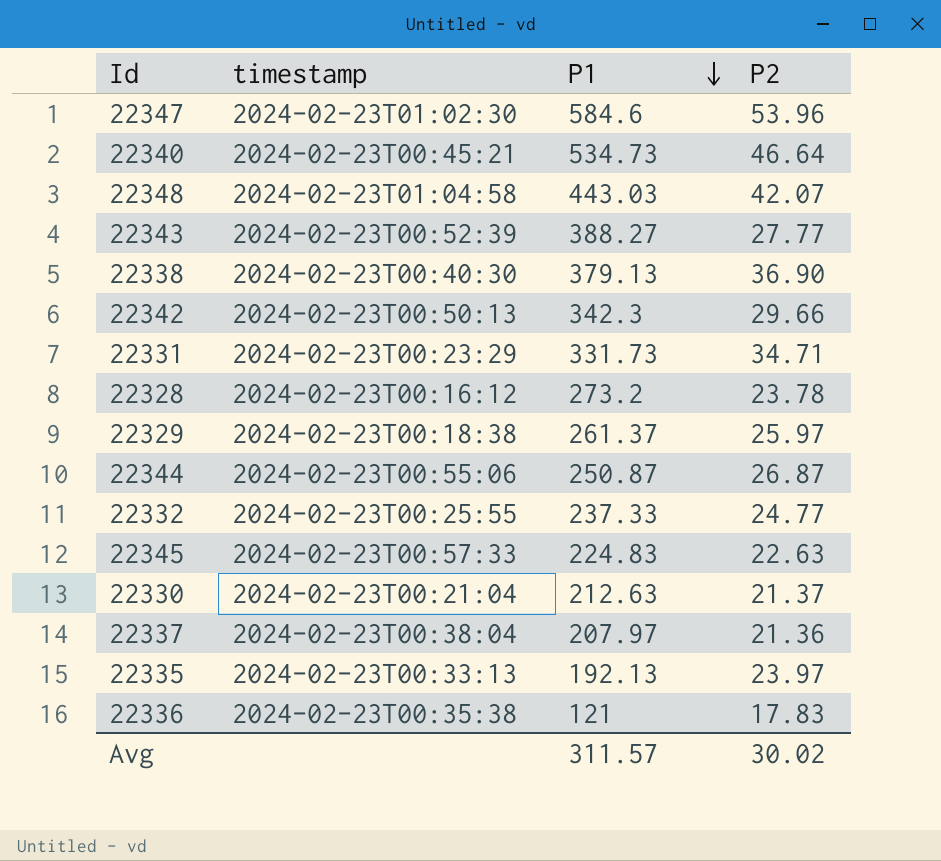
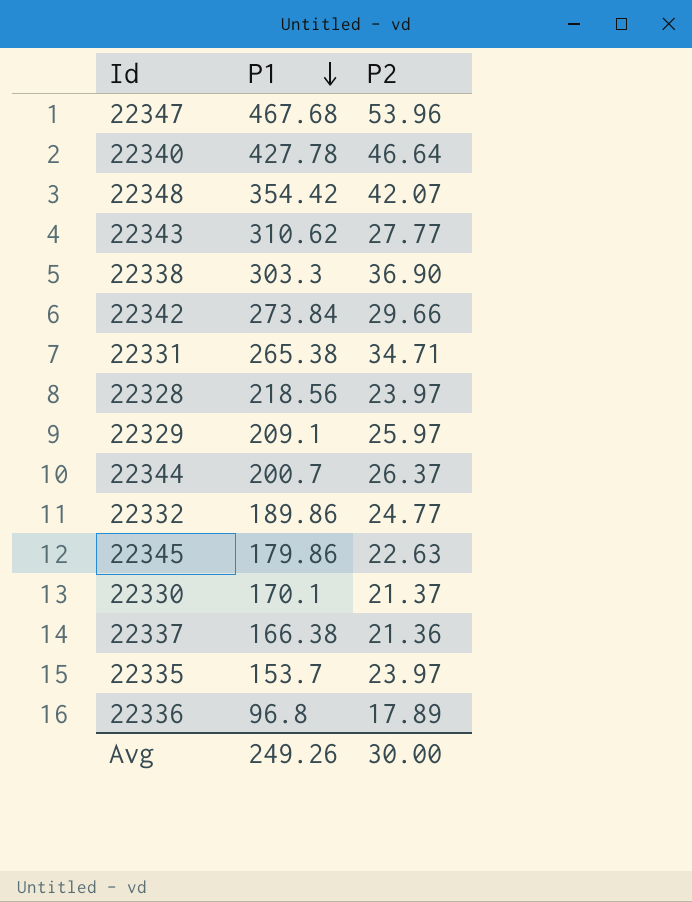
column timestamp | position: 2 -> none
22347 | P1: 584.6 -> 467.68
22340 | P1: 534.73 -> 427.78
22348 | P1: 443.03 -> 354.42
22343 | P1: 388.27 -> 310.62
22338 | P1: 379.13 -> 303.3
22342 | P1: 342.3 -> 273.84
22331 | P1: 331.73 -> 265.38
22328 | P1: 273.2 -> 218.56
22328 | P2: 23.78 -> 23.97
22329 | P1: 261.37 -> 209.1
22344 | P1: 250.87 -> 200.7
22344 | P2: 26.87 -> 26.37
22332 | P1: 237.33 -> 189.86
22345 | P1: 224.83 -> 179.86
22330 | P1: 212.63 -> 170.1
22337 | P1: 207.97 -> 166.38
22335 | P1: 192.13 -> 153.7
22336 | P1: 121 -> 96.8
22336 | P2: 17.83 -> 17.89
Avg | P1: 311.57 -> 249.26
Avg | P2: 30.02 -> 30.00

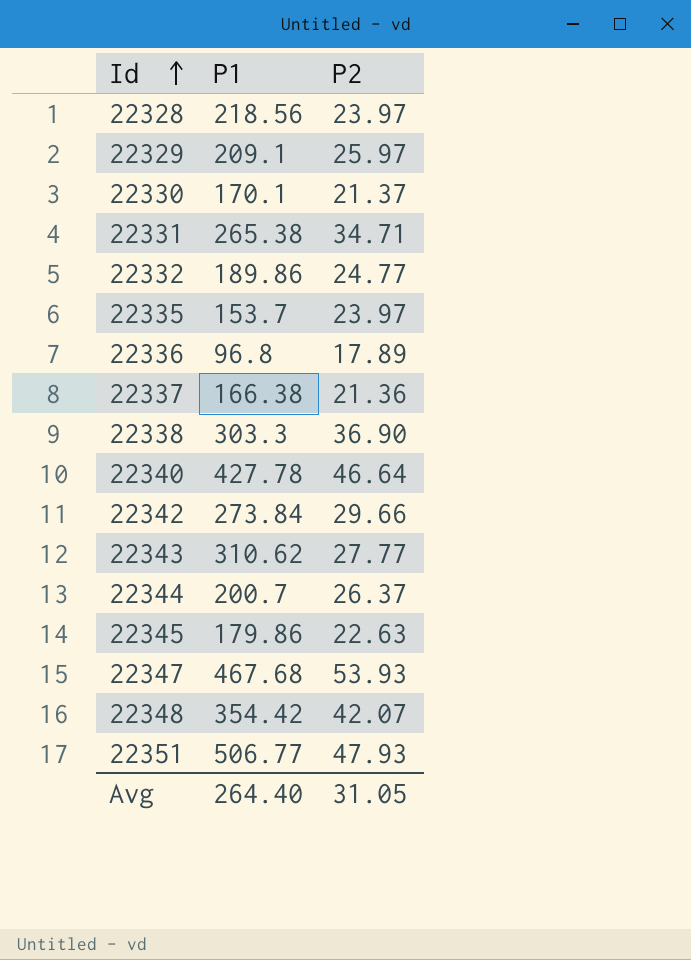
row order: P1 descending -> Id ascending
22347 | P2: 53.96 -> 53.93
row 22351: none -> 506.77 | 47.93
Avg | P1: 249.26 -> 264.40
Avg | P2: 30.00 -> 31.05

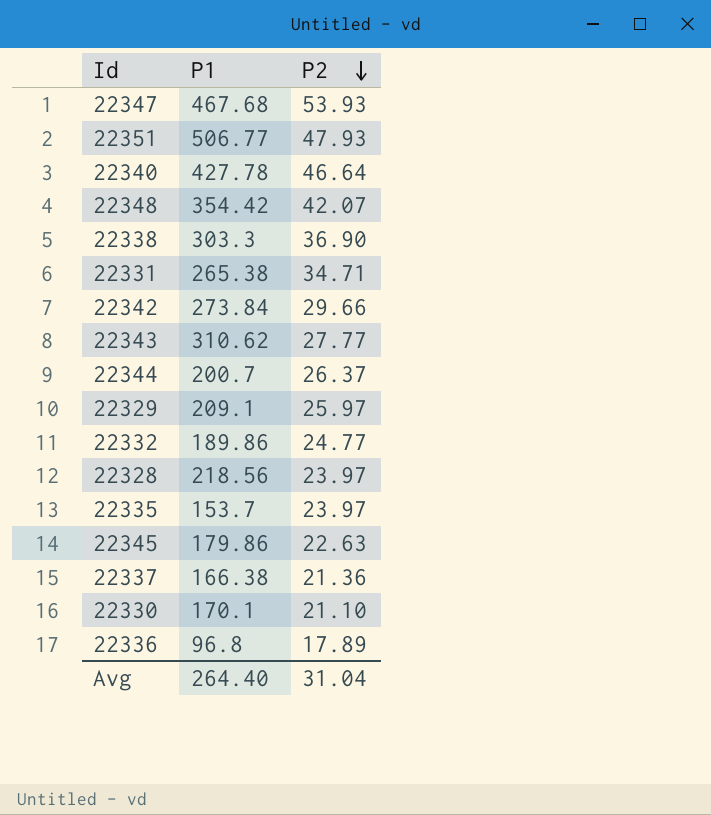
row order: Id ascending -> P2 descending
22330 | P2: 21.37 -> 21.10
Avg | P2: 31.05 -> 31.04

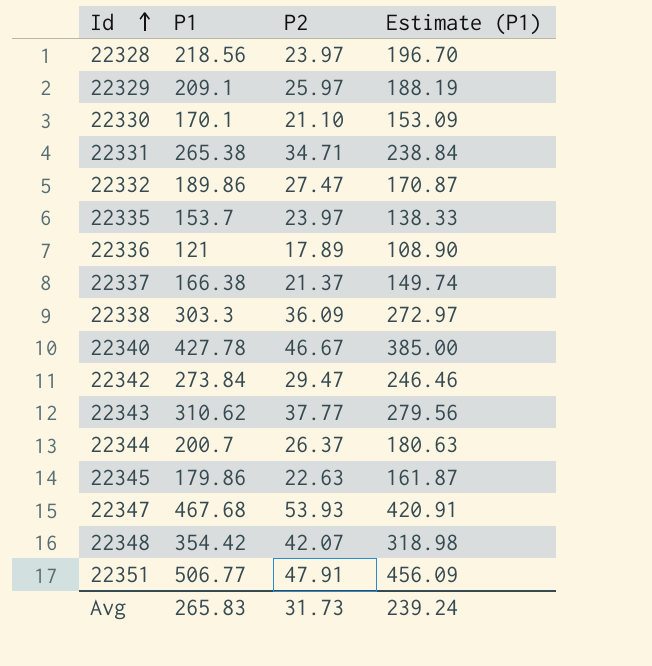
row order: P2 descending -> Id ascending
column Estimate (P1) | formula: none -> [P1] * 0.9
22332 | P2: 24.77 -> 27.47
22336 | P1: 96.8 -> 121
22337 | P2: 21.36 -> 21.37
22338 | P2: 36.90 -> 36.09
22340 | P2: 46.64 -> 46.67
22342 | P2: 29.66 -> 29.47
22343 | P2: 27.77 -> 37.77
22351 | P2: 47.93 -> 47.91
Avg | P1: 264.40 -> 265.83
Avg | P2: 31.04 -> 31.73

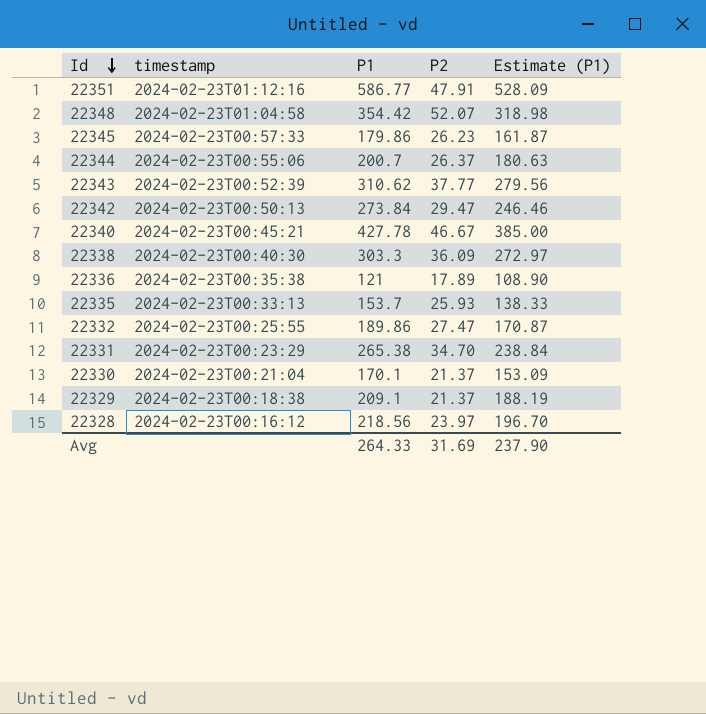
row order: Id ascending -> Id descending
column timestamp | position: none -> 2
row 22337: 166.38 | 21.37 | 149.74 -> none
row 22347: 467.68 | 53.93 | 420.91 -> none
22351 | P1: 506.77 -> 586.77
22351 | Estimate (P1): 456.09 -> 528.09
22348 | P2: 42.07 -> 52.07
22345 | P2: 22.63 -> 26.23
22335 | P2: 23.97 -> 25.93
22331 | P2: 34.71 -> 34.70
22330 | P2: 21.10 -> 21.37
22329 | P2: 25.97 -> 21.37
Avg | P1: 265.83 -> 264.33
Avg | P2: 31.73 -> 31.69
Avg | Estimate (P1): 239.24 -> 237.90

